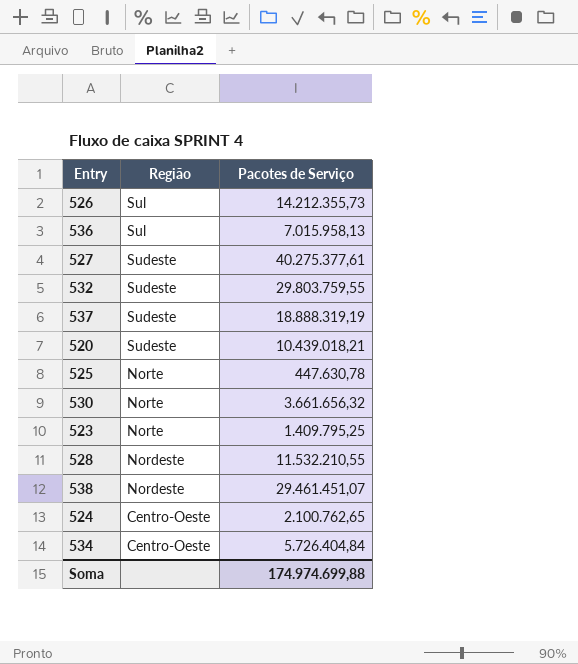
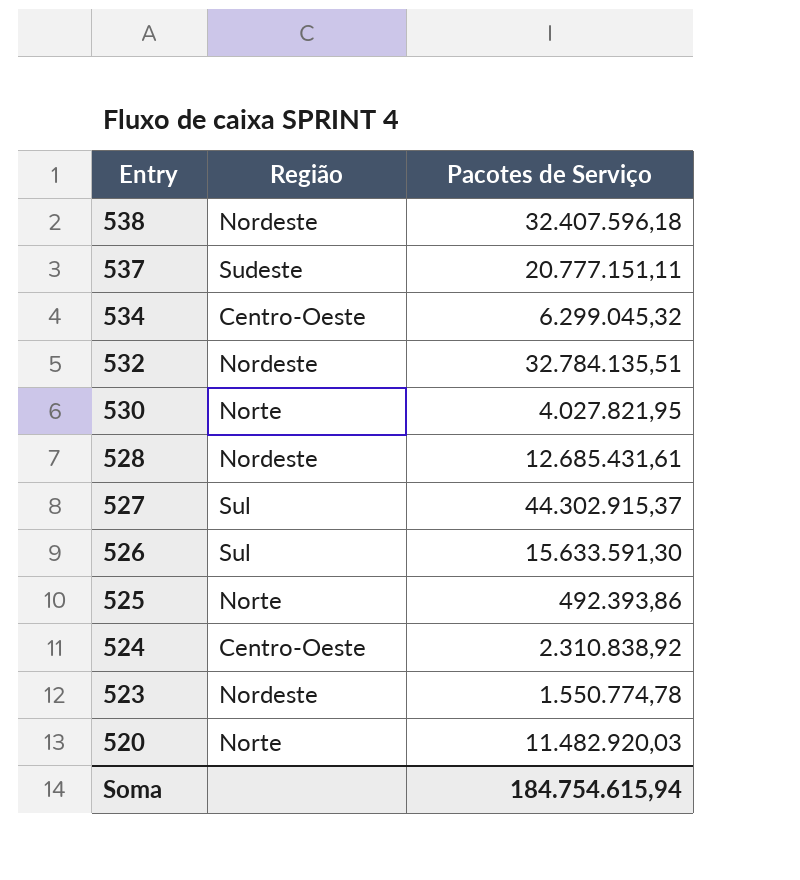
row order: Região descending -> Entry descending
row 536: Sul | 7.015.958,13 -> none
538 | Pacotes de Serviço: 29.461.451,07 -> 32.407.596,18
537 | Pacotes de Serviço: 18.888.319,19 -> 20.777.151,11
534 | Pacotes de Serviço: 5.726.404,84 -> 6.299.045,32
532 | Região: Sudeste -> Nordeste
532 | Pacotes de Serviço: 29.803.759,55 -> 32.784.135,51
530 | Pacotes de Serviço: 3.661.656,32 -> 4.027.821,95
528 | Pacotes de Serviço: 11.532.210,55 -> 12.685.431,61
527 | Região: Sudeste -> Sul
527 | Pacotes de Serviço: 40.275.377,61 -> 44.302.915,37
526 | Pacotes de Serviço: 14.212.355,73 -> 15.633.591,30
525 | Pacotes de Serviço: 447.630,78 -> 492.393,86
524 | Pacotes de Serviço: 2.100.762,65 -> 2.310.838,92
523 | Região: Norte -> Nordeste
523 | Pacotes de Serviço: 1.409.795,25 -> 1.550.774,78
520 | Região: Sudeste -> Norte
520 | Pacotes de Serviço: 10.439.018,21 -> 11.482.920,03
Soma | Pacotes de Serviço: 174.974.699,88 -> 184.754.615,94

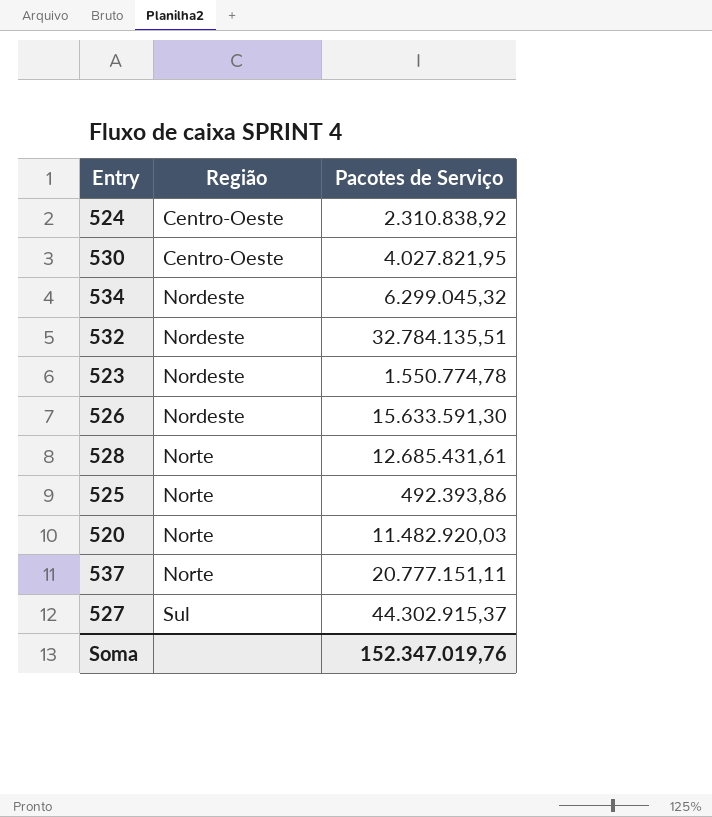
row order: Entry descending -> Região ascending
row 538: Nordeste | 32.407.596,18 -> none
530 | Região: Norte -> Centro-Oeste
534 | Região: Centro-Oeste -> Nordeste
526 | Região: Sul -> Nordeste
528 | Região: Nordeste -> Norte
537 | Região: Sudeste -> Norte
Soma | Pacotes de Serviço: 184.754.615,94 -> 152.347.019,76

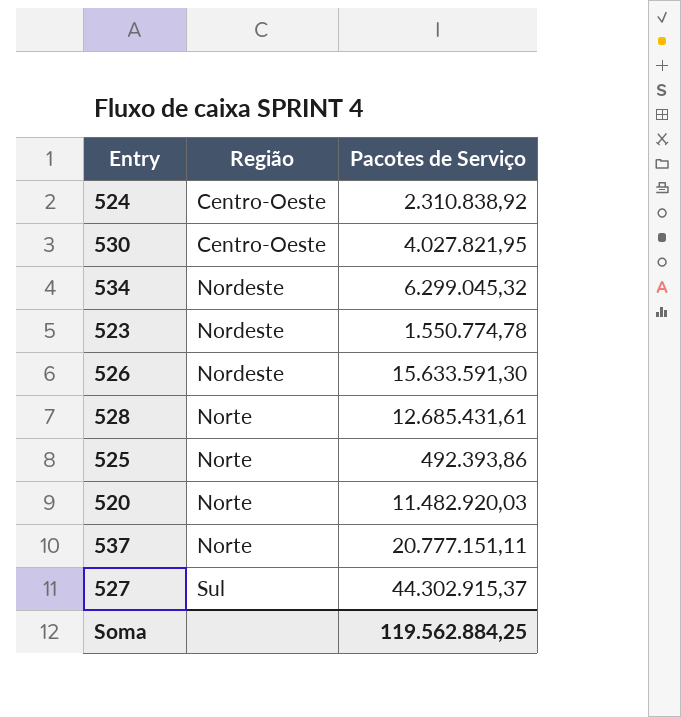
row 532: Nordeste | 32.784.135,51 -> none
Soma | Pacotes de Serviço: 152.347.019,76 -> 119.562.884,25

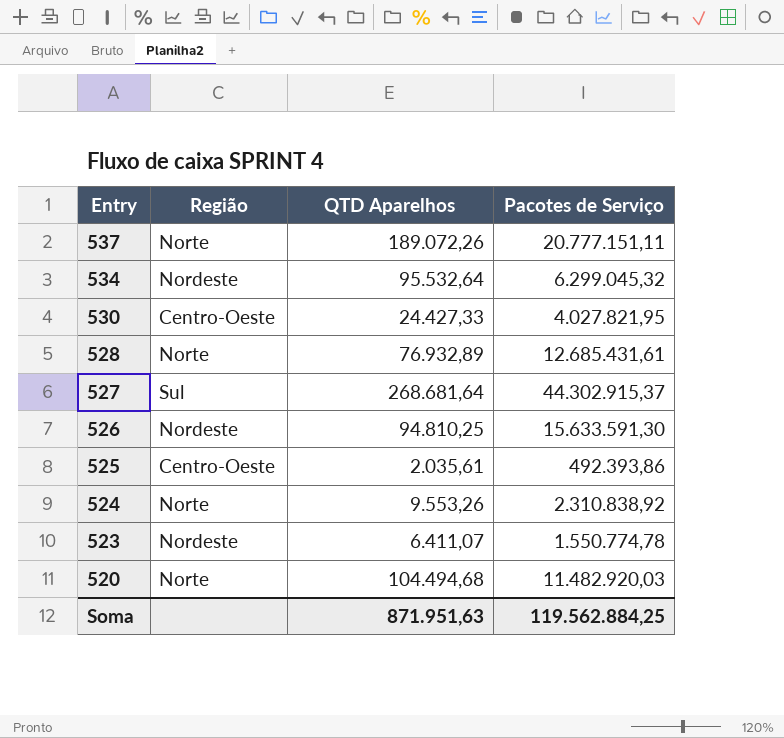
row order: Região ascending -> Entry descending
column QTD Aparelhos | position: none -> 3
525 | Região: Norte -> Centro-Oeste
524 | Região: Centro-Oeste -> Norte

